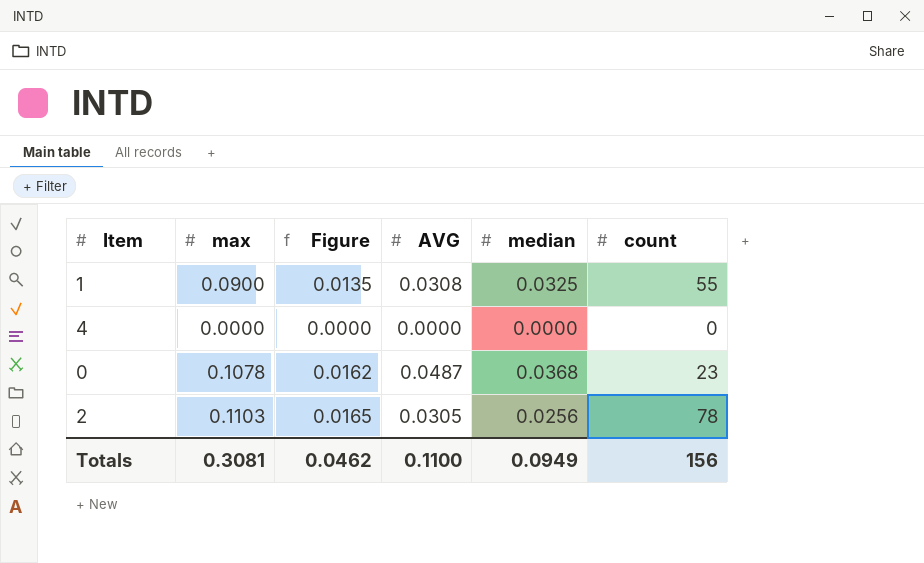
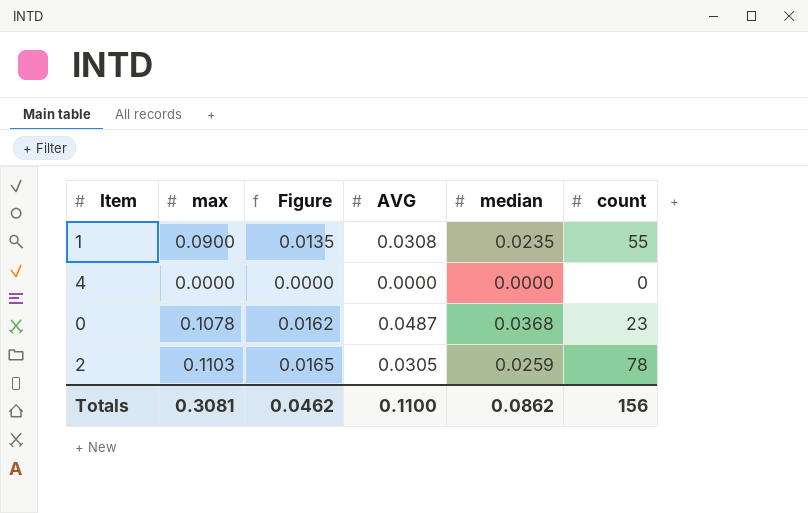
1 | median: 0.0325 -> 0.0235
2 | median: 0.0256 -> 0.0259
Totals | median: 0.0949 -> 0.0862

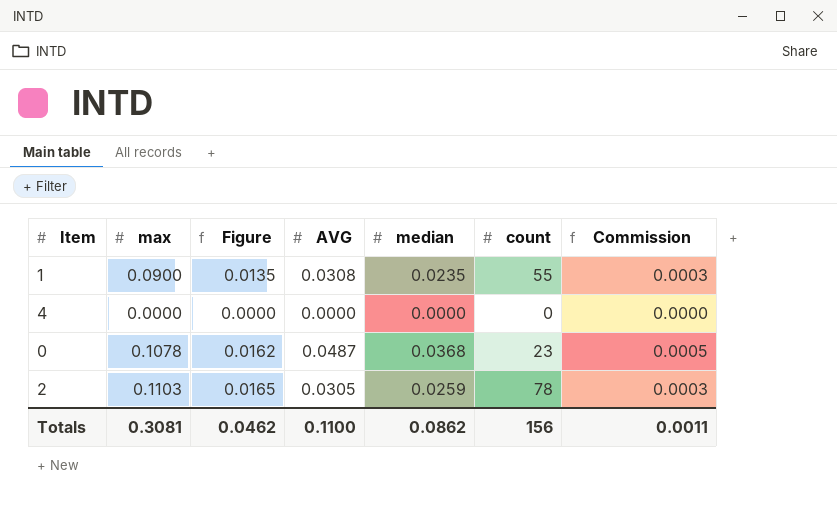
column Commission | formula: none -> [AVG] * 0.01

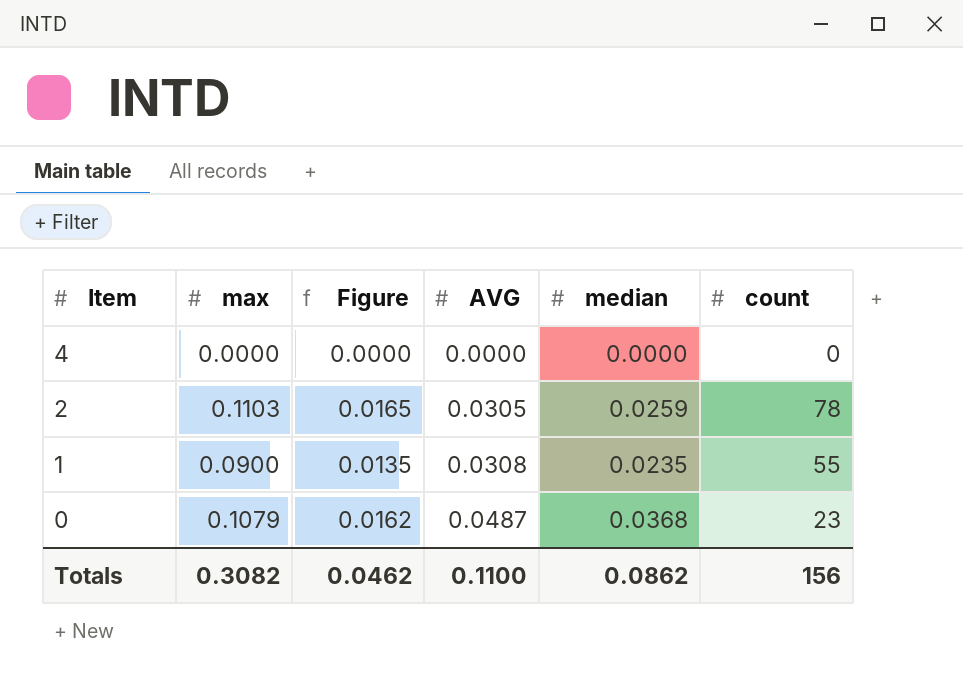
row order: none -> Item descending
column Commission | formula: [AVG] * 0.01 -> none
0 | max: 0.1078 -> 0.1079
Totals | max: 0.3081 -> 0.3082

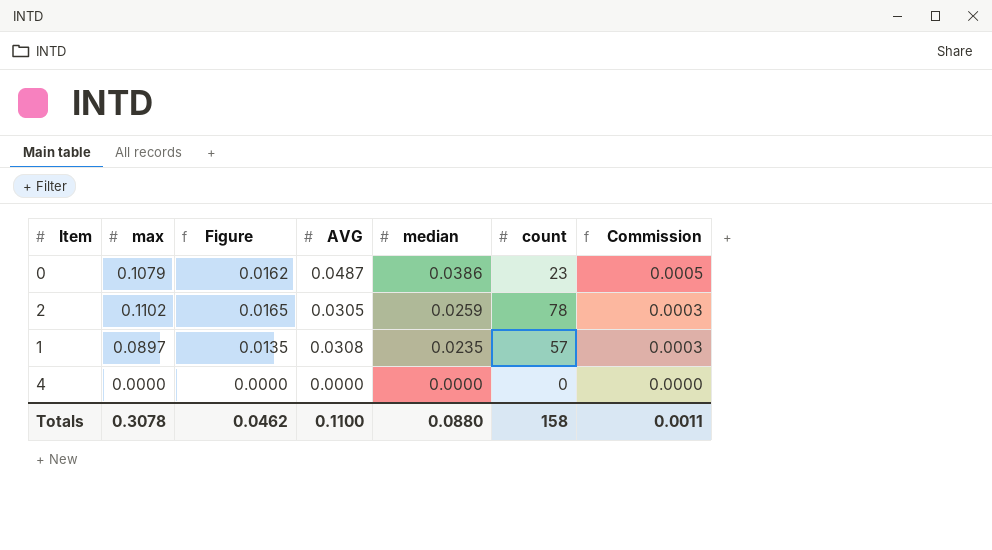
row order: Item descending -> median descending
column Commission | formula: none -> [AVG] * 0.01
0 | median: 0.0368 -> 0.0386
2 | max: 0.1103 -> 0.1102
1 | max: 0.0900 -> 0.0897
1 | count: 55 -> 57
Totals | max: 0.3082 -> 0.3078
Totals | median: 0.0862 -> 0.0880
Totals | count: 156 -> 158

